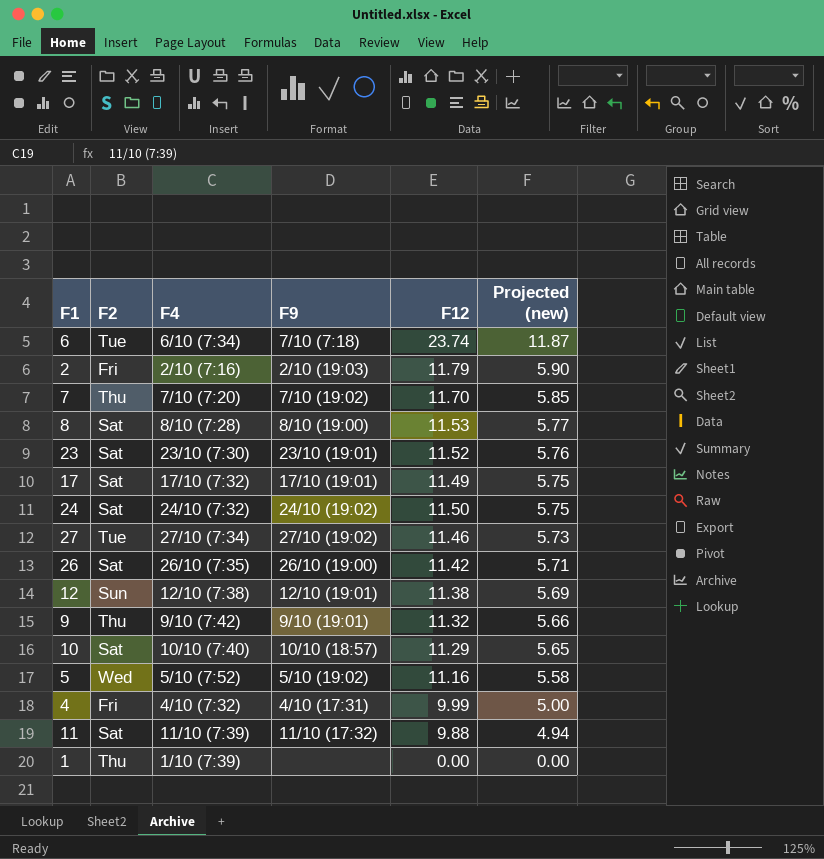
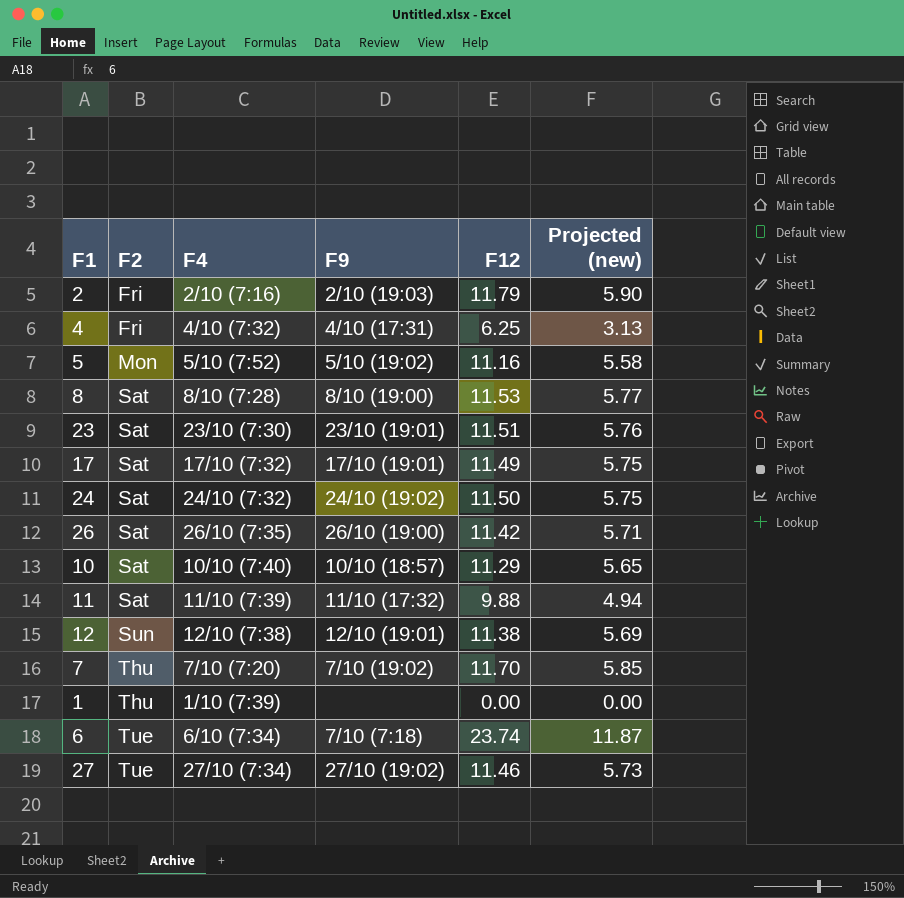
row order: Projected (new) descending -> F2 ascending
row 9: Thu | 9/10 (7:42) | 9/10 (19:01) | 11.32 | 5.66 -> none
4 | F12: 9.99 -> 6.25
4 | Projected (new): 5.00 -> 3.13
5 | F2: Wed -> Mon
23 | F12: 11.52 -> 11.51

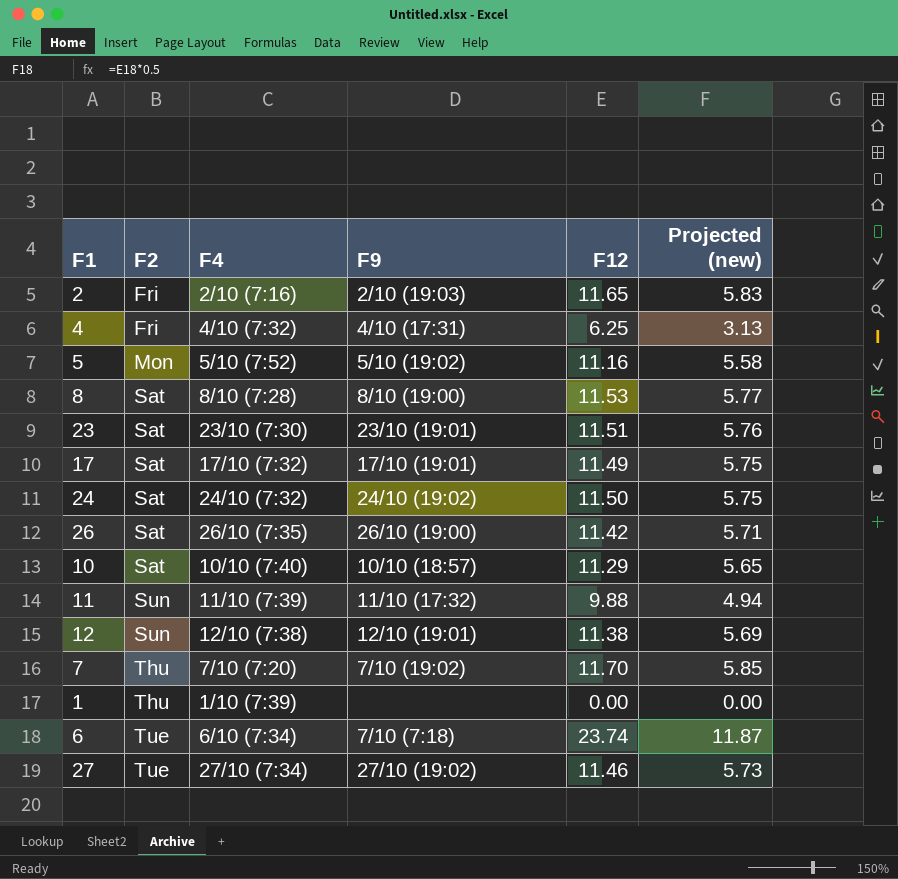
2 | F12: 11.79 -> 11.65
2 | Projected (new): 5.90 -> 5.83
11 | F2: Sat -> Sun

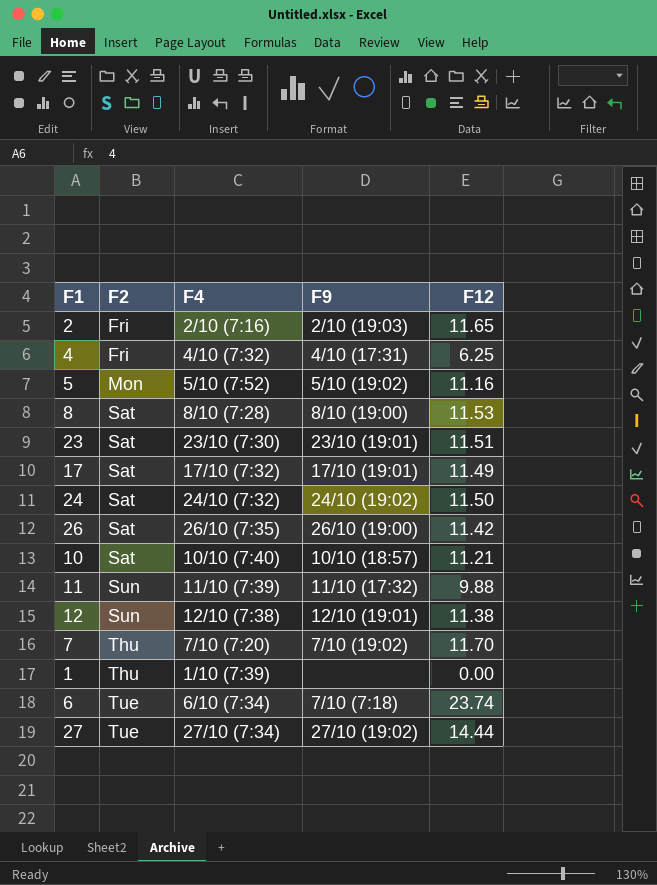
column Projected (new) | formula: [F12] * 0.5 -> none
10 | F12: 11.29 -> 11.21
27 | F12: 11.46 -> 14.44

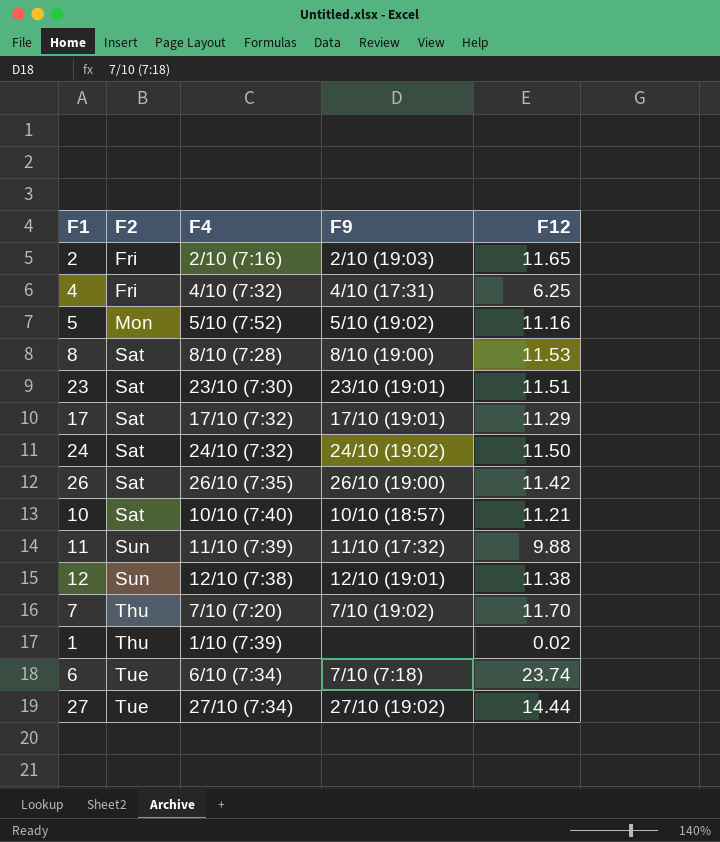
17 | F12: 11.49 -> 11.29
1 | F12: 0.00 -> 0.02

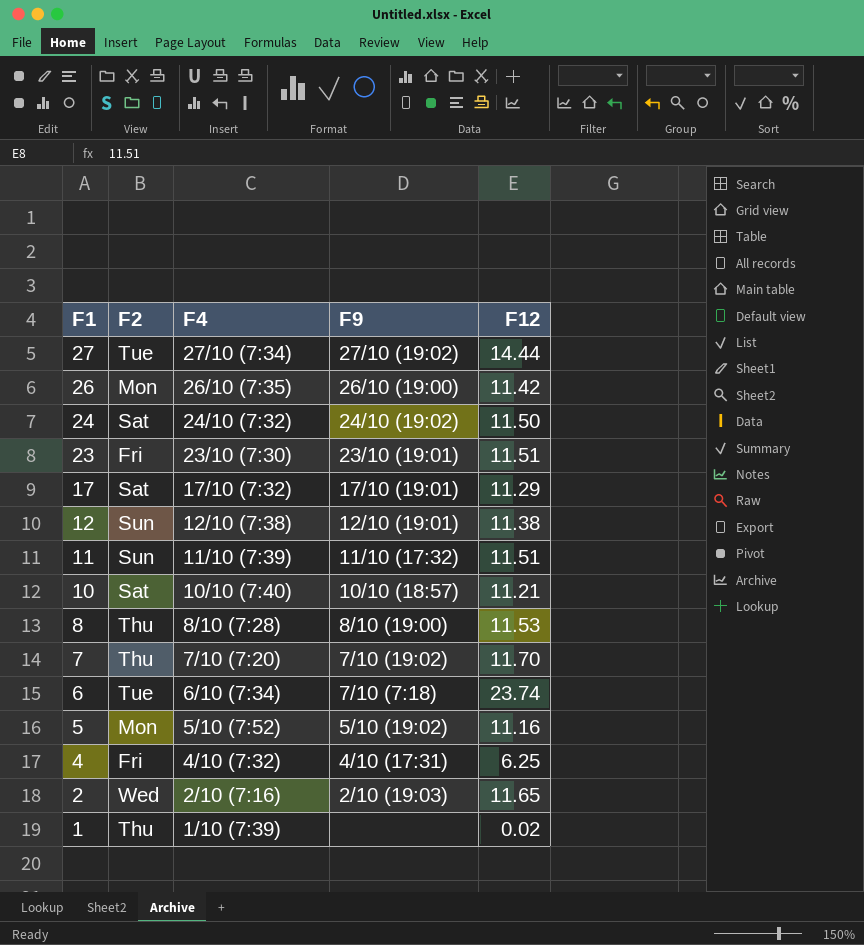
row order: F2 ascending -> F1 descending
26 | F2: Sat -> Mon
23 | F2: Sat -> Fri
11 | F12: 9.88 -> 11.51
8 | F2: Sat -> Thu
2 | F2: Fri -> Wed

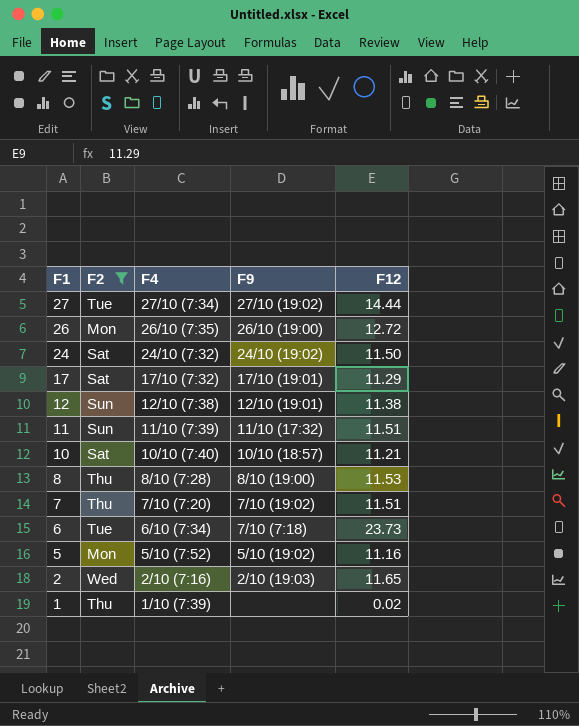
filter: none -> F2 != Fri
26 | F12: 11.42 -> 12.72
7 | F12: 11.70 -> 11.51
6 | F12: 23.74 -> 23.73

